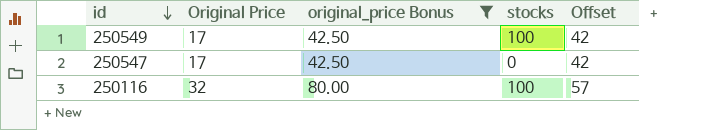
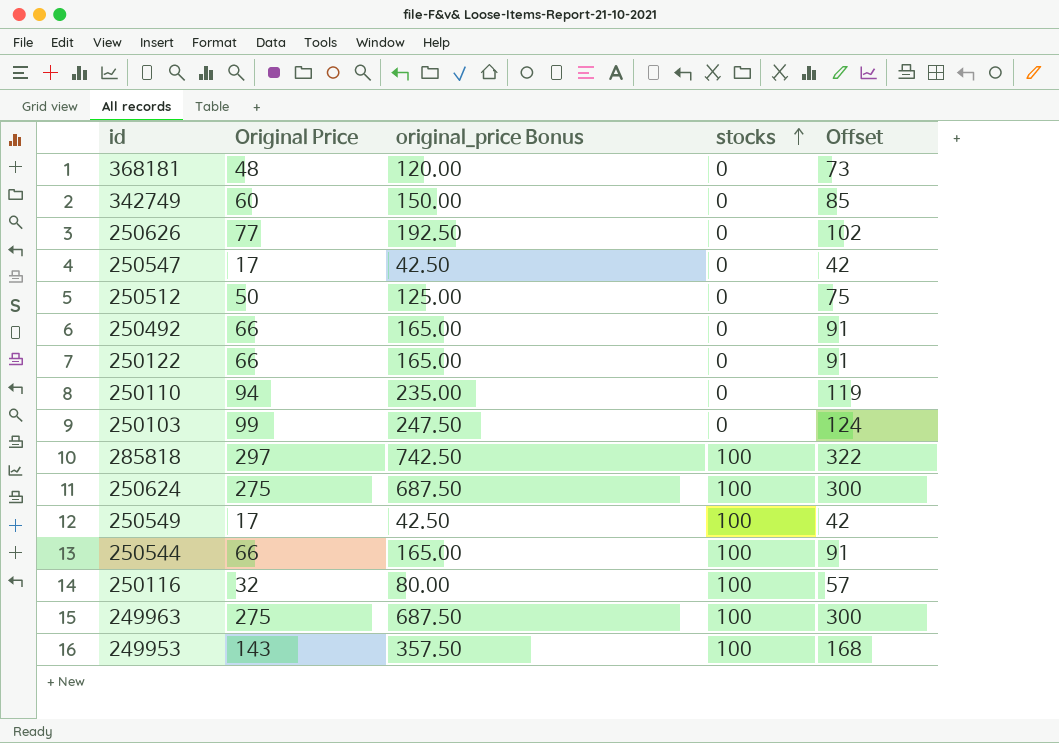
filter: original_price Bonus <= 80.00 -> none
row order: id descending -> stocks ascending

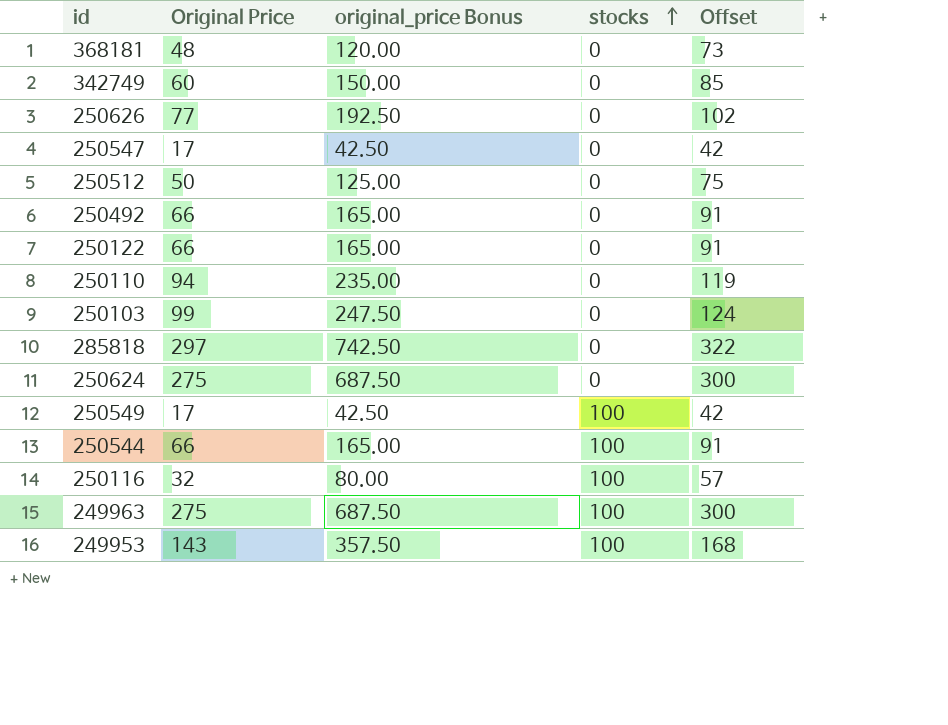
285818 | stocks: 100 -> 0
250624 | stocks: 100 -> 0

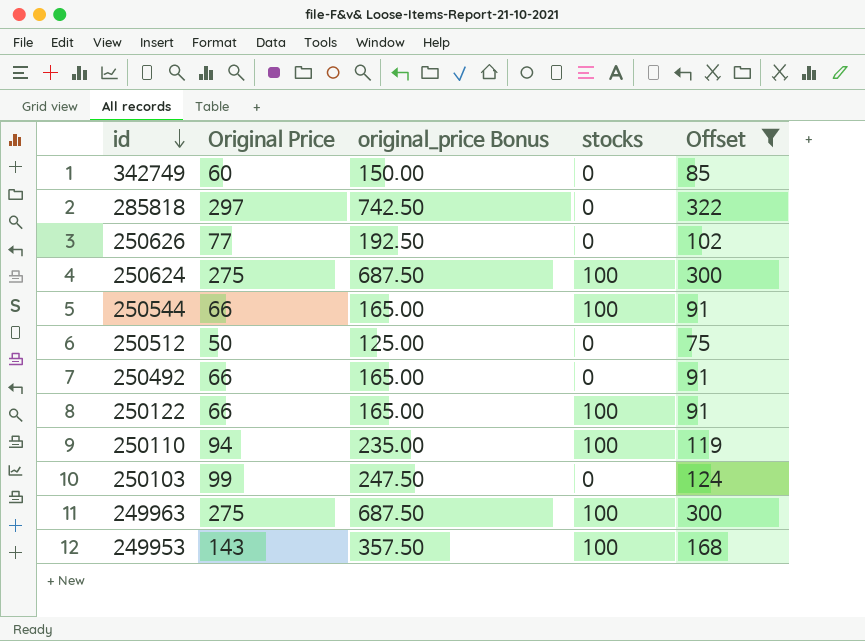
filter: none -> Offset >= 75
row order: stocks ascending -> id descending
250624 | stocks: 0 -> 100
250122 | stocks: 0 -> 100
250110 | stocks: 0 -> 100

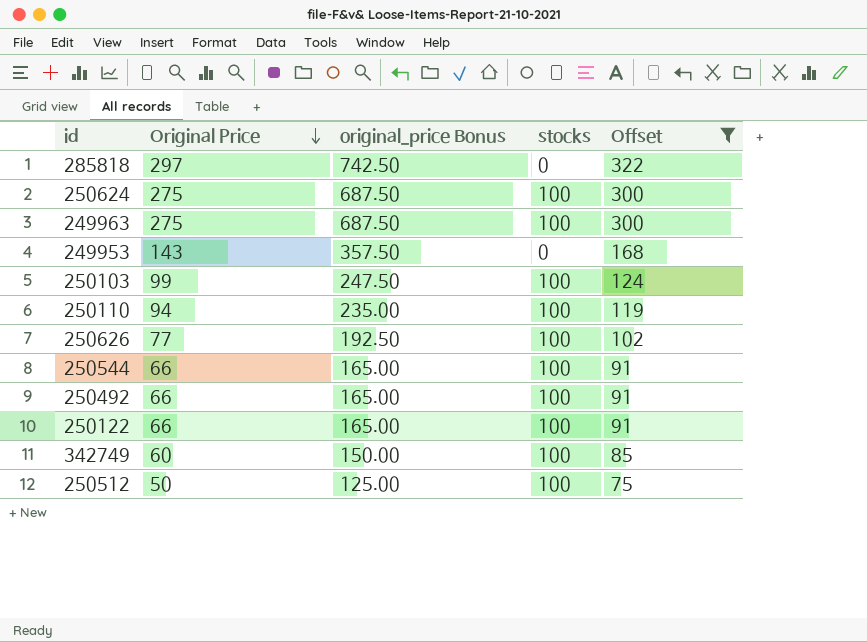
row order: id descending -> Original Price descending
249953 | stocks: 100 -> 0
250103 | stocks: 0 -> 100
250626 | stocks: 0 -> 100
250492 | stocks: 0 -> 100
342749 | stocks: 0 -> 100
250512 | stocks: 0 -> 100

